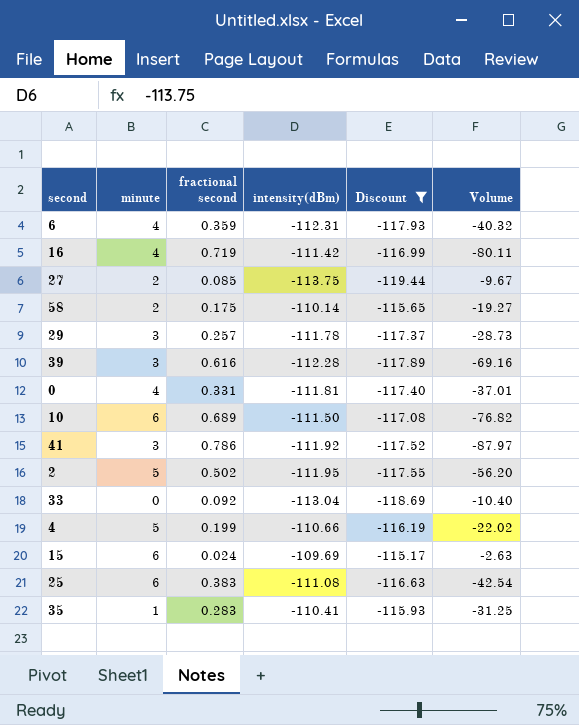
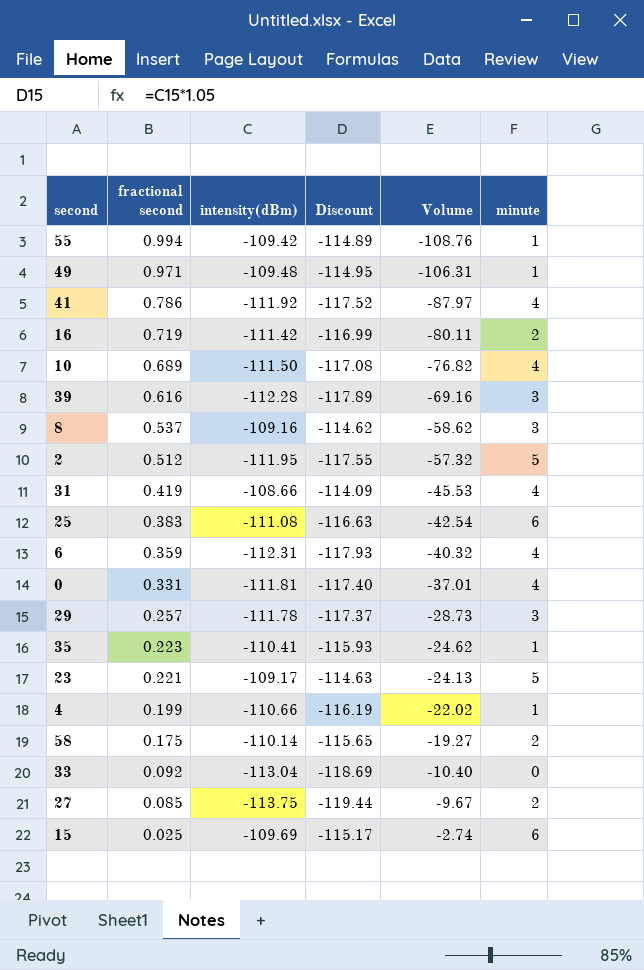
filter: Discount <= -115.17 -> none
row order: none -> fractional second descending
column minute | position: 2 -> 6
41 | minute: 3 -> 4
16 | minute: 4 -> 2
10 | minute: 6 -> 4
2 | fractional second: 0.502 -> 0.512
2 | Volume: -56.20 -> -57.32
35 | fractional second: 0.283 -> 0.223
35 | Volume: -31.25 -> -24.62
4 | minute: 5 -> 1
15 | fractional second: 0.024 -> 0.025
15 | Volume: -2.63 -> -2.74

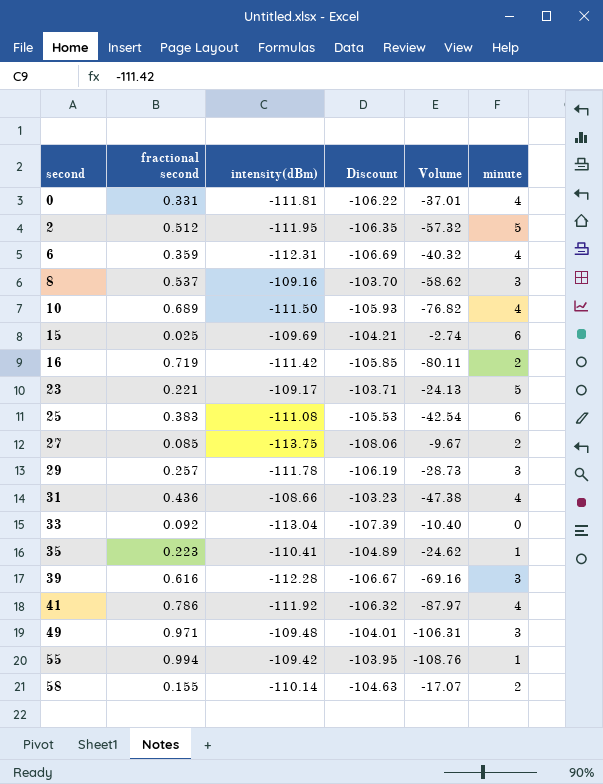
row order: fractional second descending -> second ascending
column Discount | formula: [intensity(dBm)] * 1.05 -> [intensity(dBm)] * 0.95
row 4: 0.199 | -110.66 | -116.19 | -22.02 | 1 -> none
31 | fractional second: 0.419 -> 0.436
31 | Volume: -45.53 -> -47.38
49 | minute: 1 -> 3
58 | fractional second: 0.175 -> 0.155
58 | Volume: -19.27 -> -17.07

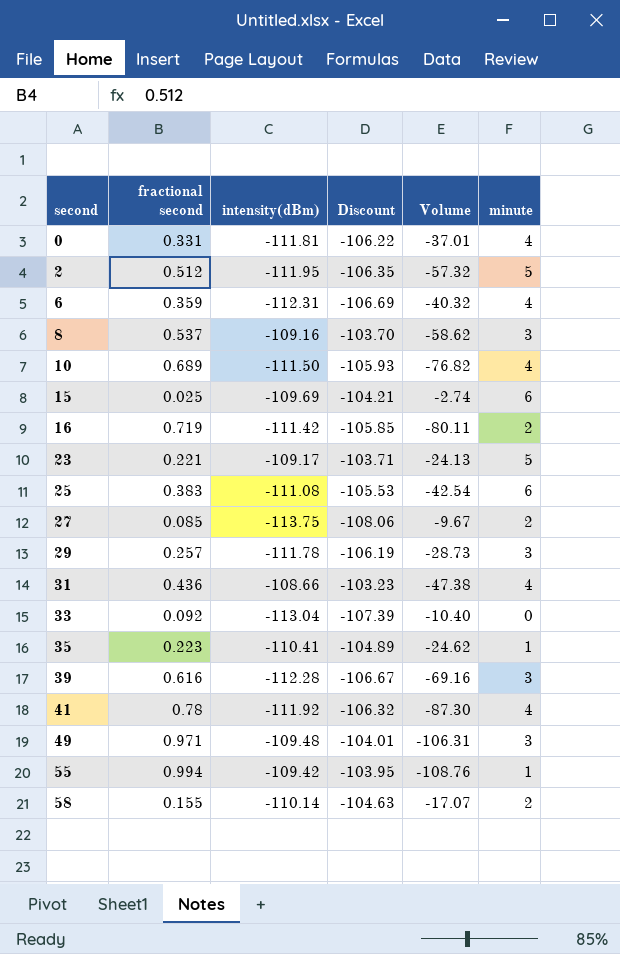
41 | fractional second: 0.786 -> 0.78
41 | Volume: -87.97 -> -87.30

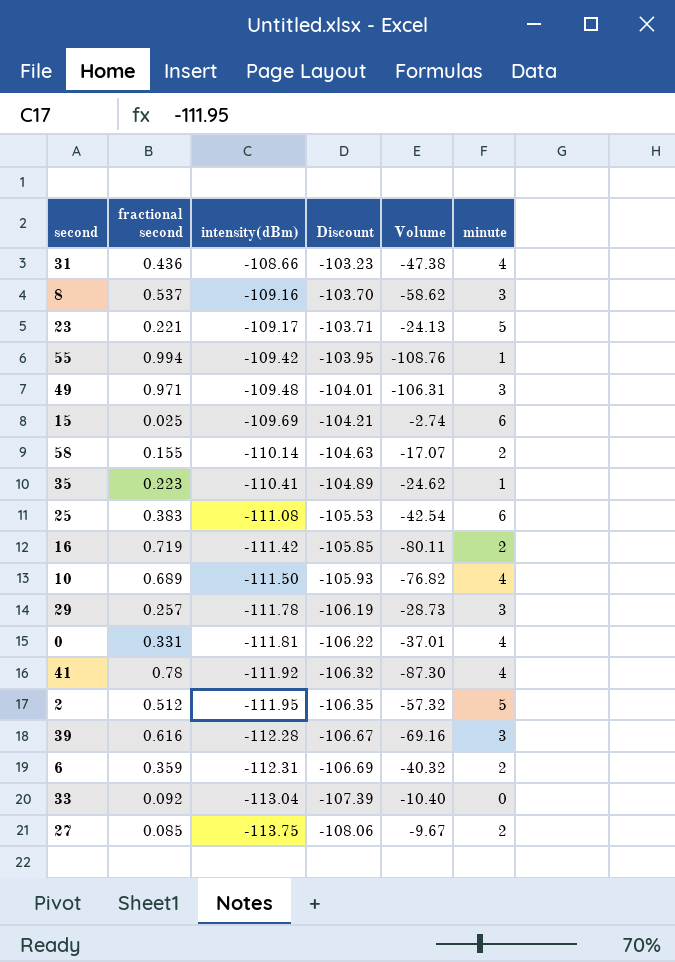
row order: second ascending -> intensity(dBm) descending
6 | minute: 4 -> 2

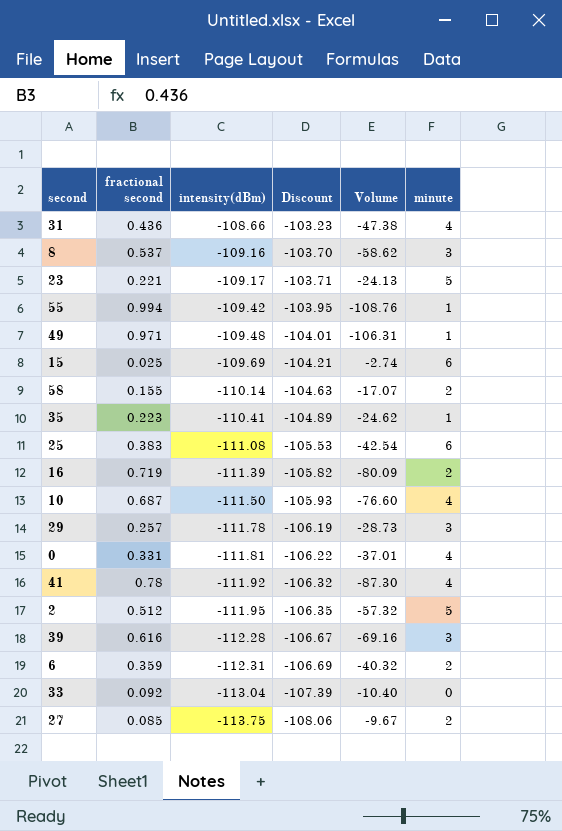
49 | minute: 3 -> 1
16 | intensity(dBm): -111.42 -> -111.39
16 | Discount: -105.85 -> -105.82
16 | Volume: -80.11 -> -80.09
10 | fractional second: 0.689 -> 0.687
10 | Volume: -76.82 -> -76.60

